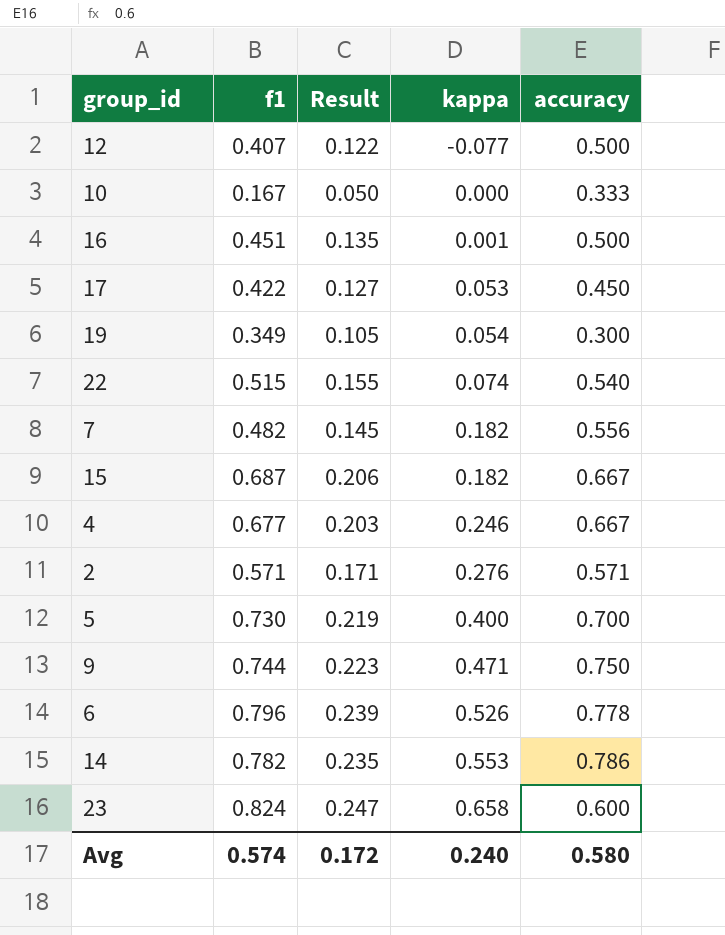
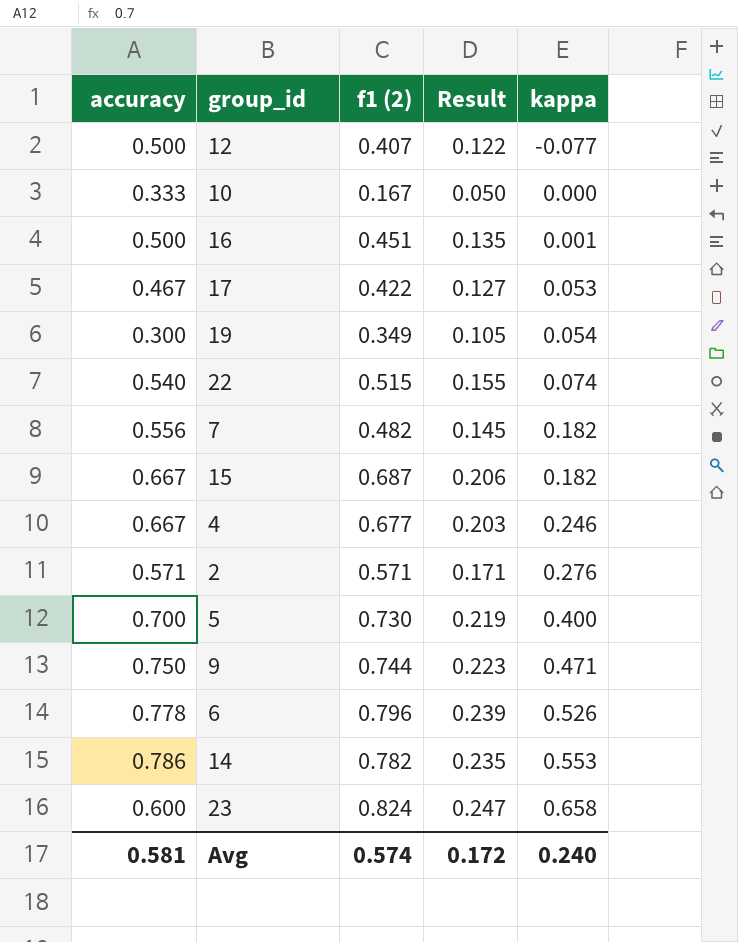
column accuracy | position: 5 -> 1
column name: f1 -> f1 (2)
17 | accuracy: 0.450 -> 0.467
Avg | accuracy: 0.580 -> 0.581

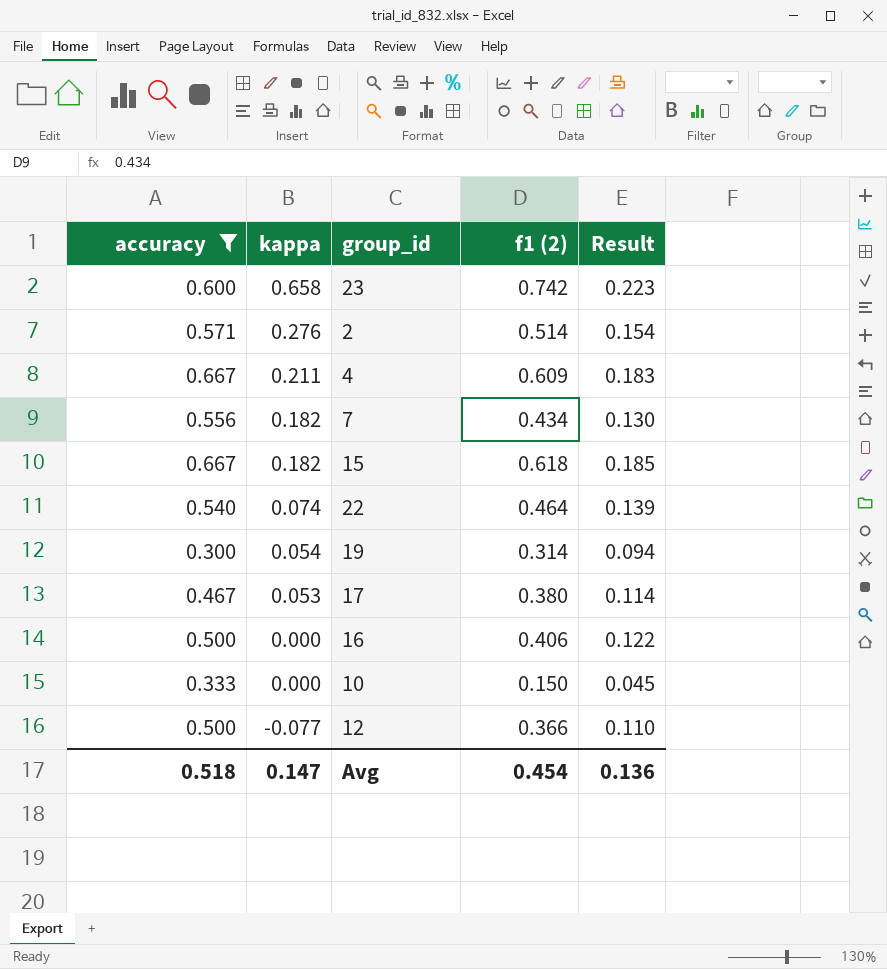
filter: none -> accuracy <= 0.667
row order: kappa ascending -> kappa descending
column kappa | position: 5 -> 2
23 | f1 (2): 0.824 -> 0.742
23 | Result: 0.247 -> 0.223
2 | f1 (2): 0.571 -> 0.514
2 | Result: 0.171 -> 0.154
4 | kappa: 0.246 -> 0.211
4 | f1 (2): 0.677 -> 0.609
4 | Result: 0.203 -> 0.183
7 | f1 (2): 0.482 -> 0.434
7 | Result: 0.145 -> 0.130
15 | f1 (2): 0.687 -> 0.618
15 | Result: 0.206 -> 0.185
22 | f1 (2): 0.515 -> 0.464
22 | Result: 0.155 -> 0.139
19 | f1 (2): 0.349 -> 0.314
19 | Result: 0.105 -> 0.094
17 | f1 (2): 0.422 -> 0.380
17 | Result: 0.127 -> 0.114
16 | kappa: 0.001 -> 0.000
16 | f1 (2): 0.451 -> 0.406
16 | Result: 0.135 -> 0.122
10 | f1 (2): 0.167 -> 0.150
10 | Result: 0.050 -> 0.045
12 | f1 (2): 0.407 -> 0.366
12 | Result: 0.122 -> 0.110
Avg | accuracy: 0.581 -> 0.518
Avg | kappa: 0.240 -> 0.147
Avg | f1 (2): 0.574 -> 0.454
Avg | Result: 0.172 -> 0.136

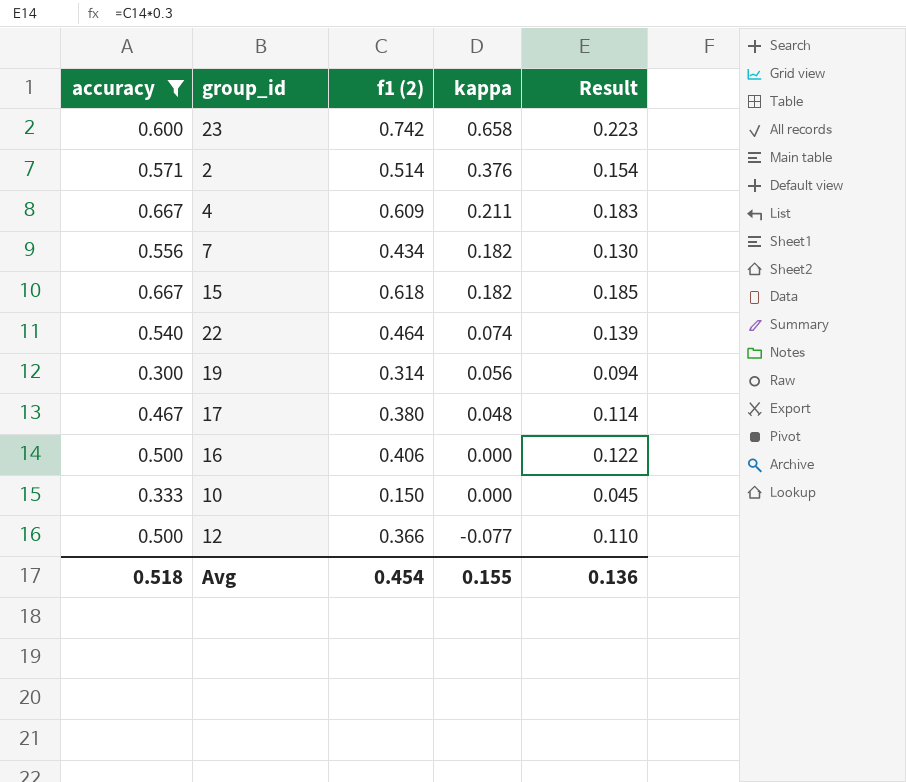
column kappa | position: 2 -> 4
2 | kappa: 0.276 -> 0.376
19 | kappa: 0.054 -> 0.056
17 | kappa: 0.053 -> 0.048
Avg | kappa: 0.147 -> 0.155

